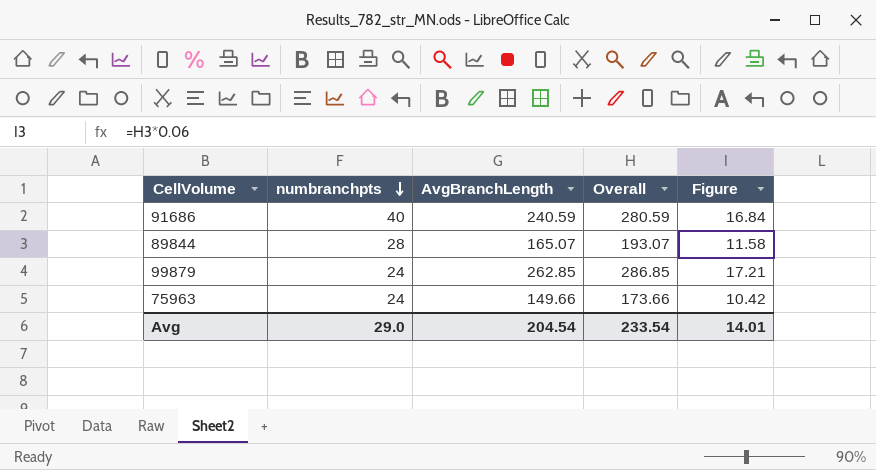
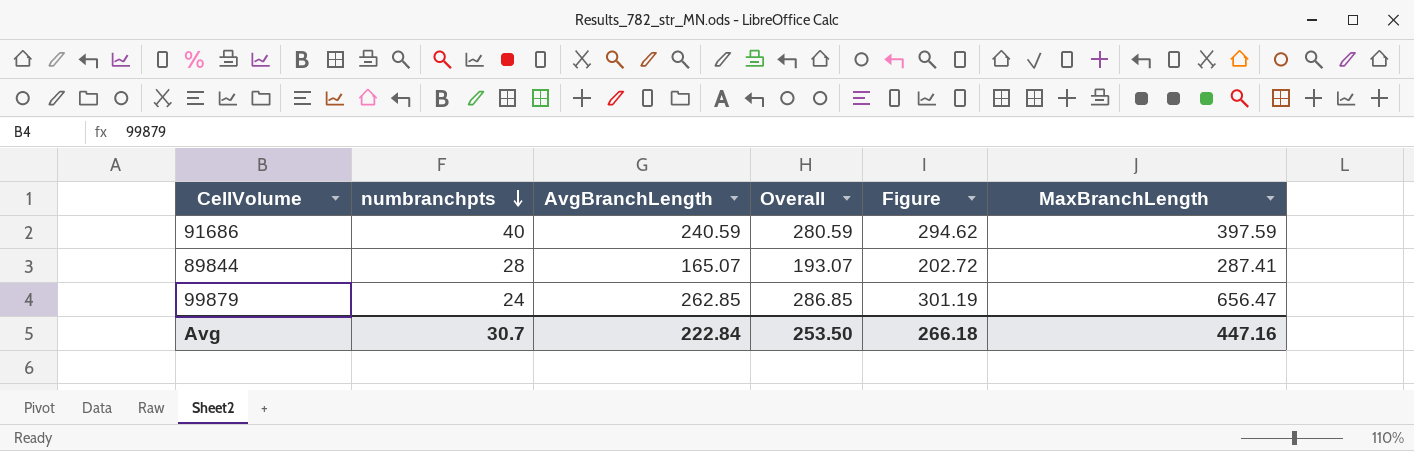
column Figure | formula: [Overall] * 0.06 -> [Overall] * 1.05
column MaxBranchLength | position: none -> 6
row 75963: 24 | 149.66 | 173.66 | 10.42 -> none
Avg | numbranchpts: 29.0 -> 30.7
Avg | AvgBranchLength: 204.54 -> 222.84
Avg | Overall: 233.54 -> 253.50
Avg | Figure: 14.01 -> 266.18

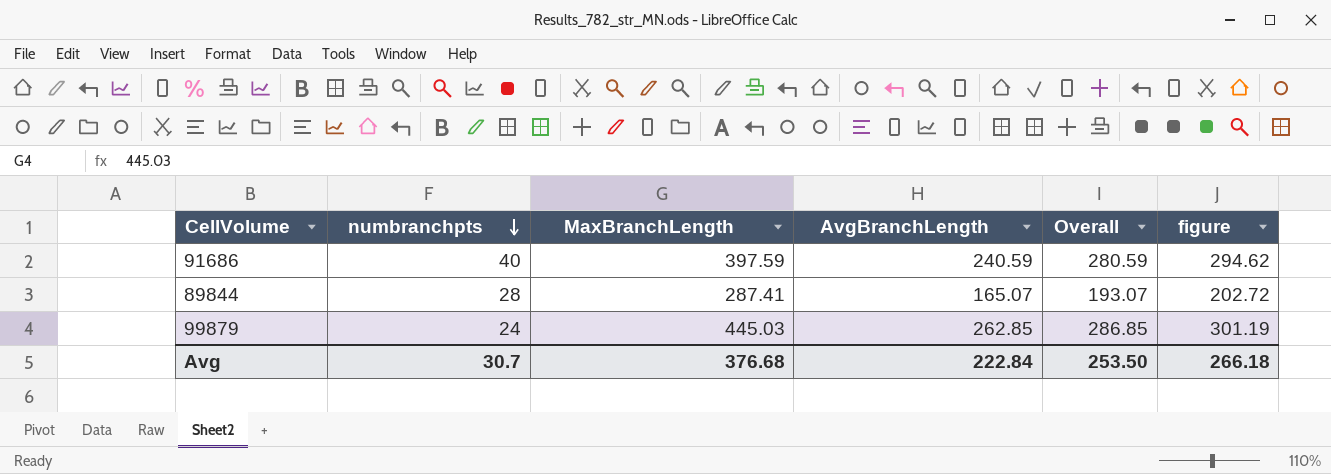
column MaxBranchLength | position: 6 -> 3
column name: Figure -> figure
99879 | MaxBranchLength: 656.47 -> 445.03
Avg | MaxBranchLength: 447.16 -> 376.68

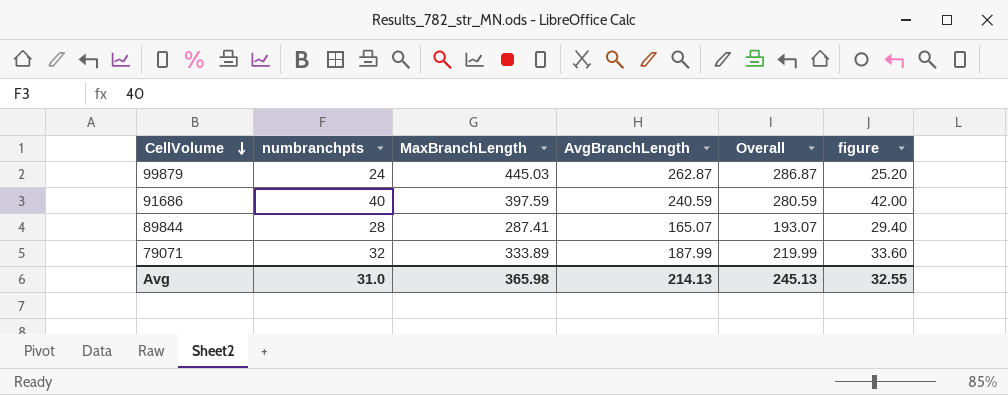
row order: numbranchpts descending -> CellVolume descending
column figure | formula: [Overall] * 1.05 -> [numbranchpts] * 1.05
99879 | AvgBranchLength: 262.85 -> 262.87
99879 | Overall: 286.85 -> 286.87
row 79071: none -> 32 | 333.89 | 187.99 | 219.99 | 33.60
Avg | numbranchpts: 30.7 -> 31.0
Avg | MaxBranchLength: 376.68 -> 365.98
Avg | AvgBranchLength: 222.84 -> 214.13
Avg | Overall: 253.50 -> 245.13
Avg | figure: 266.18 -> 32.55

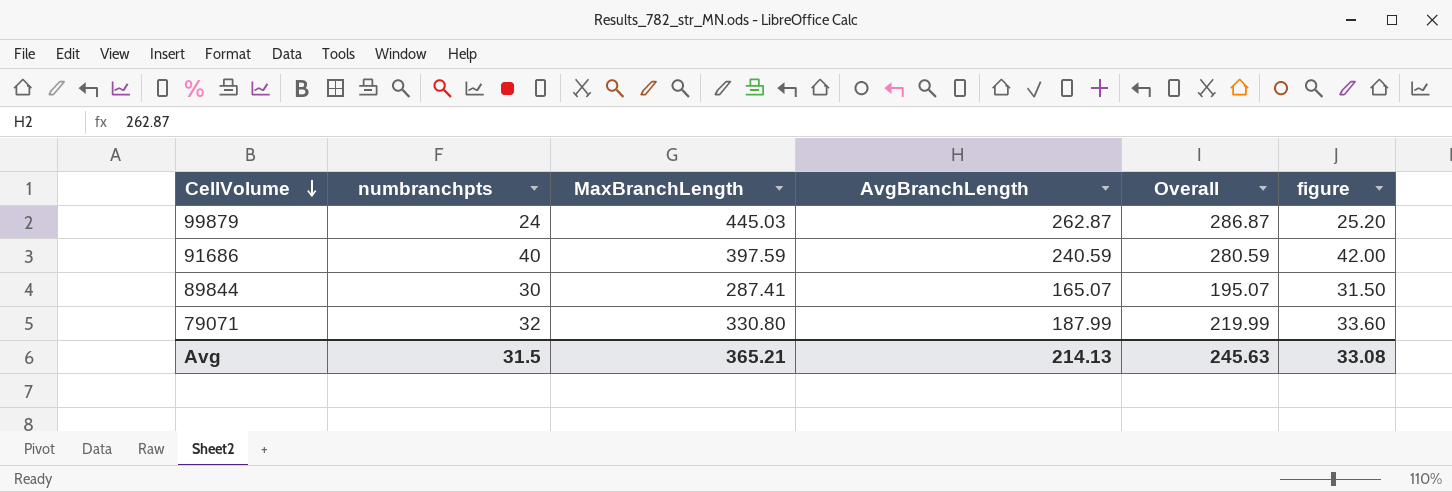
89844 | numbranchpts: 28 -> 30
89844 | Overall: 193.07 -> 195.07
89844 | figure: 29.40 -> 31.50
79071 | MaxBranchLength: 333.89 -> 330.80
Avg | numbranchpts: 31.0 -> 31.5
Avg | MaxBranchLength: 365.98 -> 365.21
Avg | Overall: 245.13 -> 245.63
Avg | figure: 32.55 -> 33.08

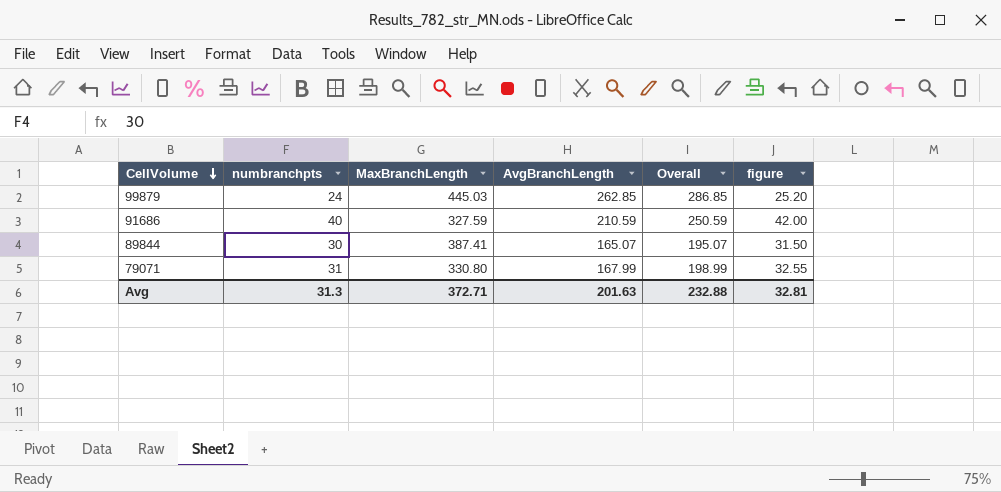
99879 | AvgBranchLength: 262.87 -> 262.85
99879 | Overall: 286.87 -> 286.85
91686 | MaxBranchLength: 397.59 -> 327.59
91686 | AvgBranchLength: 240.59 -> 210.59
91686 | Overall: 280.59 -> 250.59
89844 | MaxBranchLength: 287.41 -> 387.41
79071 | numbranchpts: 32 -> 31
79071 | AvgBranchLength: 187.99 -> 167.99
79071 | Overall: 219.99 -> 198.99
79071 | figure: 33.60 -> 32.55
Avg | numbranchpts: 31.5 -> 31.3
Avg | MaxBranchLength: 365.21 -> 372.71
Avg | AvgBranchLength: 214.13 -> 201.63
Avg | Overall: 245.63 -> 232.88
Avg | figure: 33.08 -> 32.81

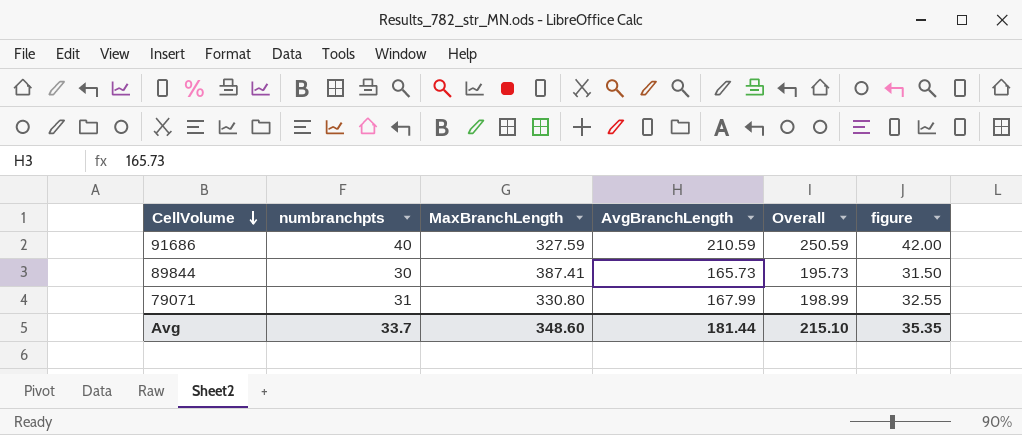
row 99879: 24 | 445.03 | 262.85 | 286.85 | 25.20 -> none
89844 | AvgBranchLength: 165.07 -> 165.73
89844 | Overall: 195.07 -> 195.73
Avg | numbranchpts: 31.3 -> 33.7
Avg | MaxBranchLength: 372.71 -> 348.60
Avg | AvgBranchLength: 201.63 -> 181.44
Avg | Overall: 232.88 -> 215.10
Avg | figure: 32.81 -> 35.35

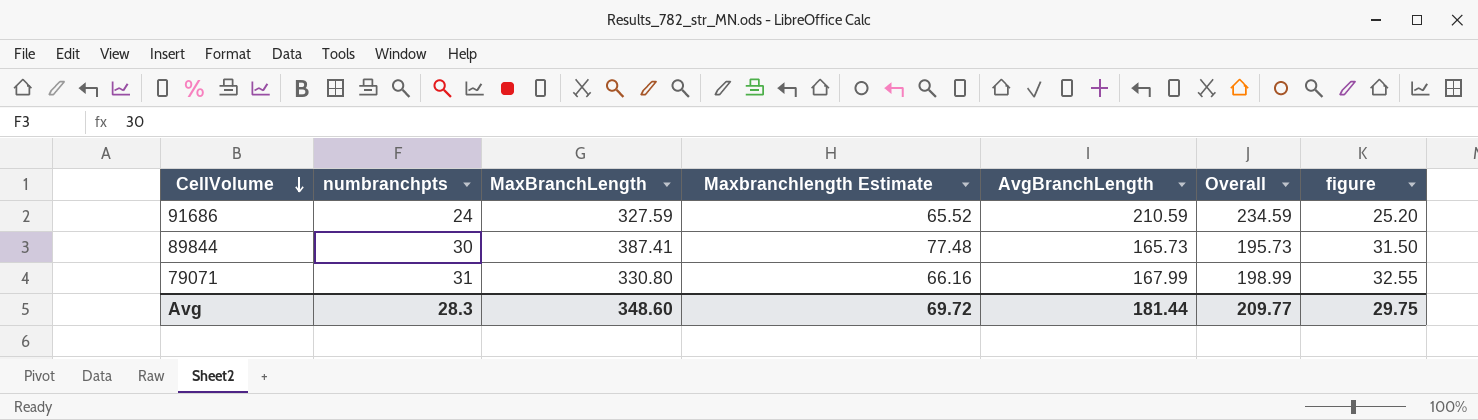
column Maxbranchlength Estimate | formula: none -> [MaxBranchLength] * 0.2
91686 | numbranchpts: 40 -> 24
91686 | Overall: 250.59 -> 234.59
91686 | figure: 42.00 -> 25.20
Avg | numbranchpts: 33.7 -> 28.3
Avg | Overall: 215.10 -> 209.77
Avg | figure: 35.35 -> 29.75

